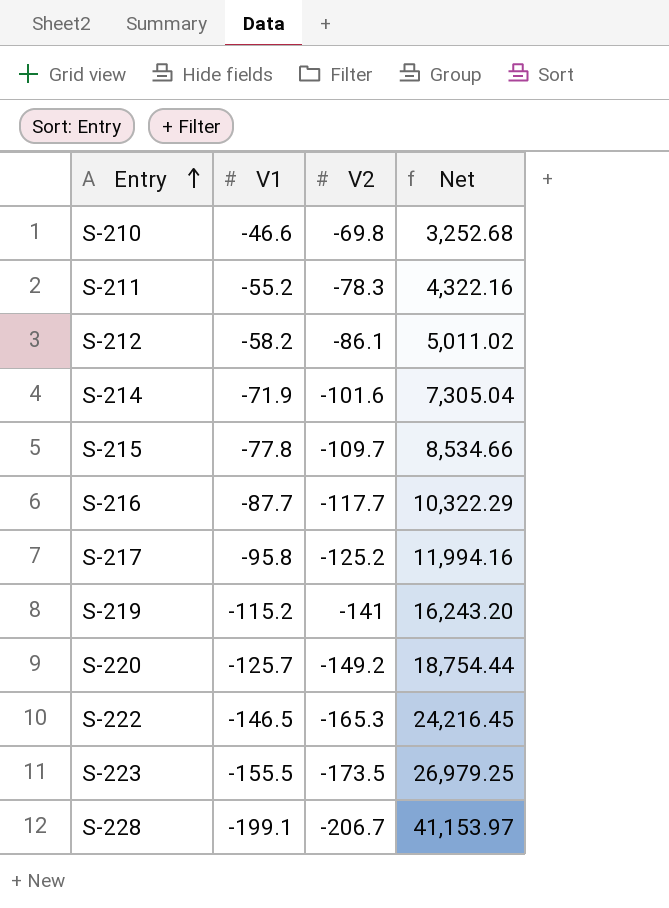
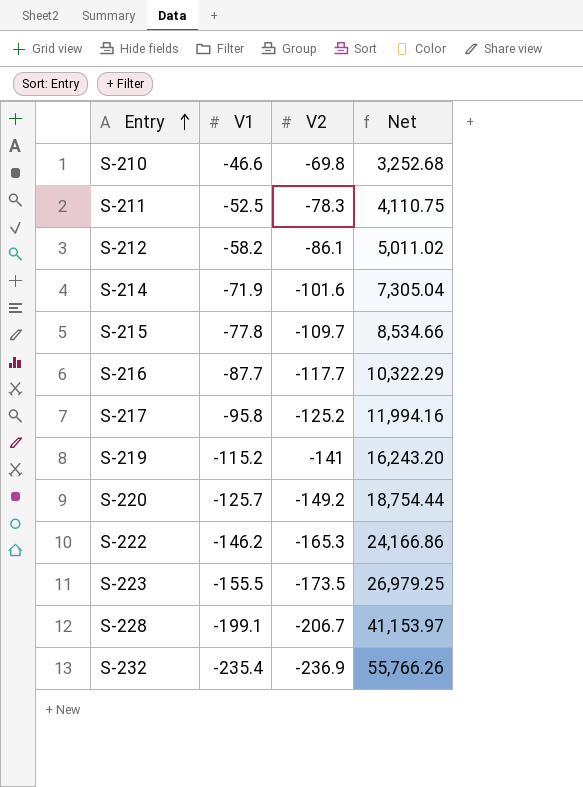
S-211 | V1: -55.2 -> -52.5
S-211 | Net: 4,322.16 -> 4,110.75
S-222 | V1: -146.5 -> -146.2
S-222 | Net: 24,216.45 -> 24,166.86
row S-232: none -> -235.4 | -236.9 | 55,766.26

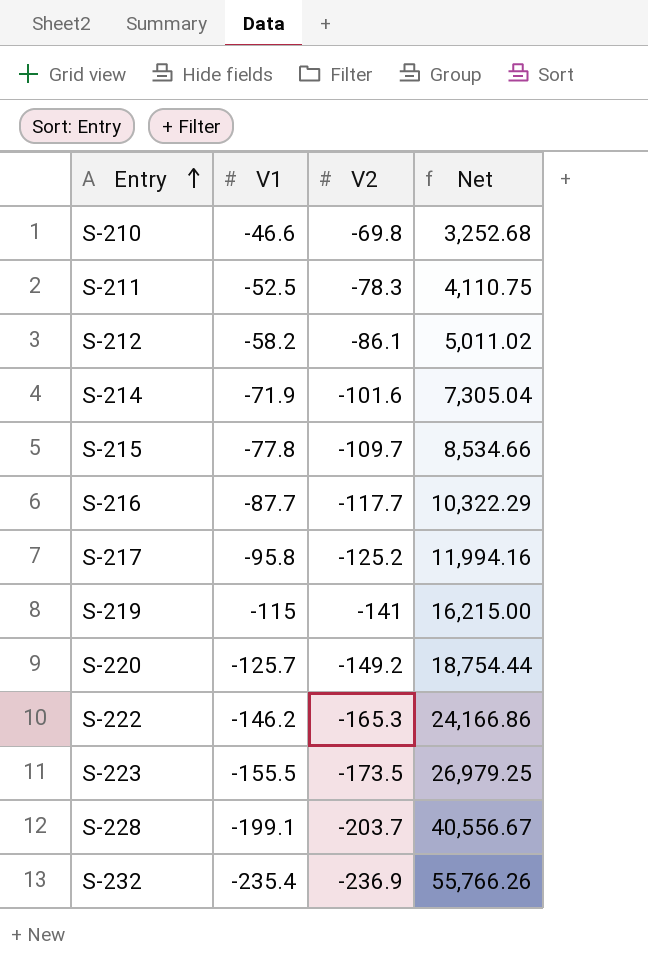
S-219 | V1: -115.2 -> -115
S-219 | Net: 16,243.20 -> 16,215.00
S-228 | V2: -206.7 -> -203.7
S-228 | Net: 41,153.97 -> 40,556.67

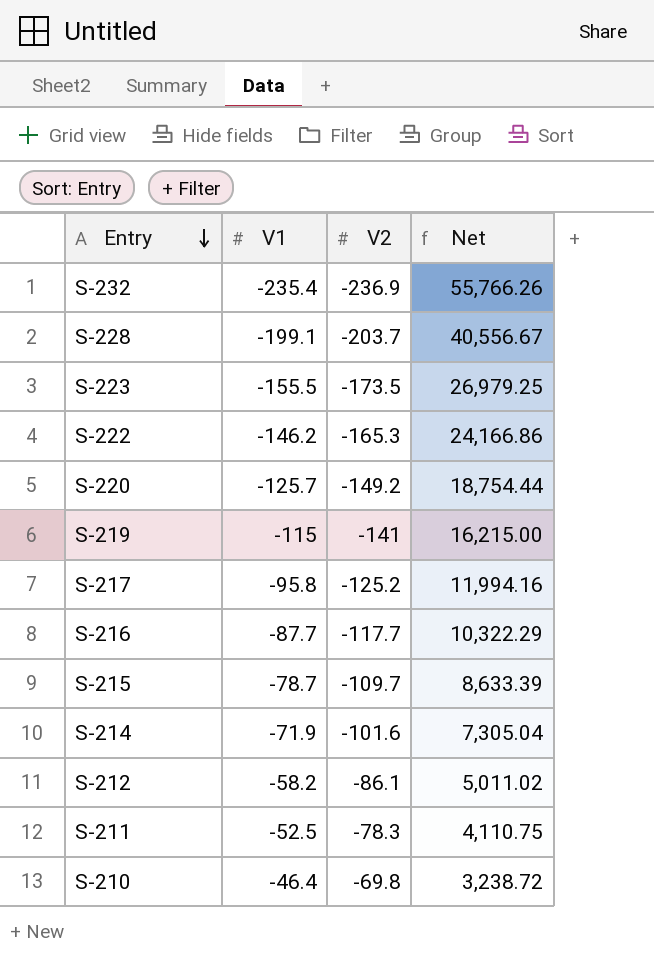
row order: Entry ascending -> Entry descending
S-215 | V1: -77.8 -> -78.7
S-215 | Net: 8,534.66 -> 8,633.39
S-210 | V1: -46.6 -> -46.4
S-210 | Net: 3,252.68 -> 3,238.72

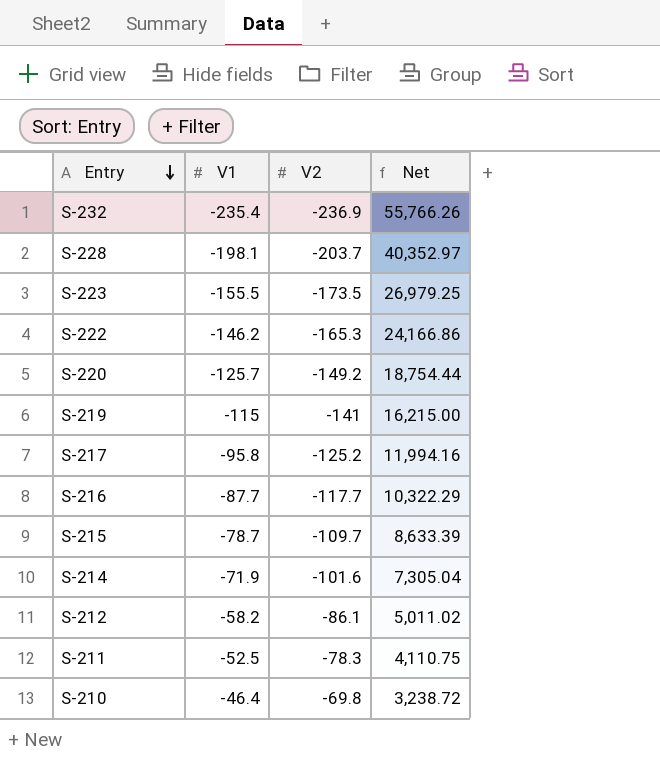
S-228 | V1: -199.1 -> -198.1
S-228 | Net: 40,556.67 -> 40,352.97

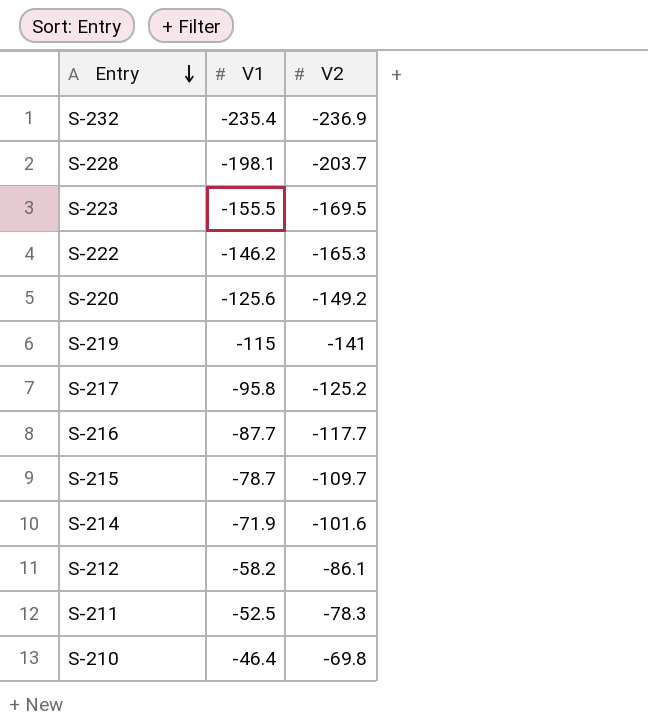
column Net | formula: [V1] * [V2] -> none
S-223 | V2: -173.5 -> -169.5
S-220 | V1: -125.7 -> -125.6

